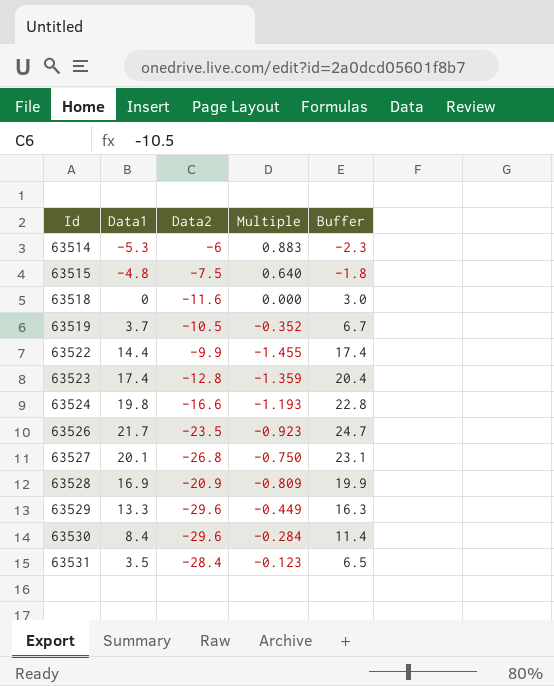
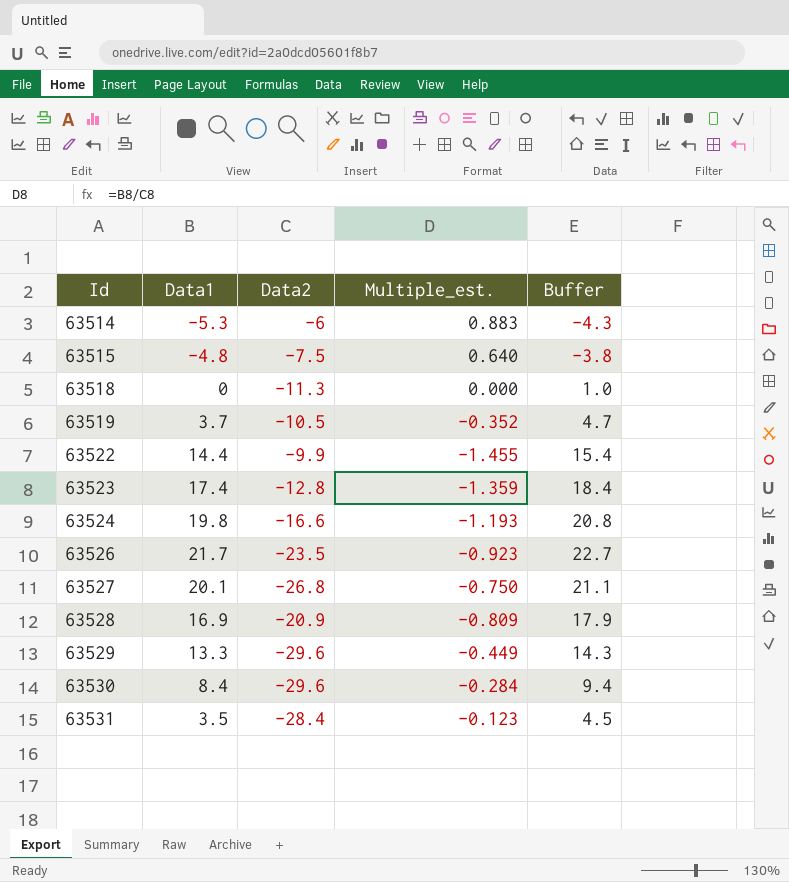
column name: Multiple -> Multiple_est.
column Buffer | formula: [Data1] + 3 -> [Data1] + 1
63518 | Data2: -11.6 -> -11.3

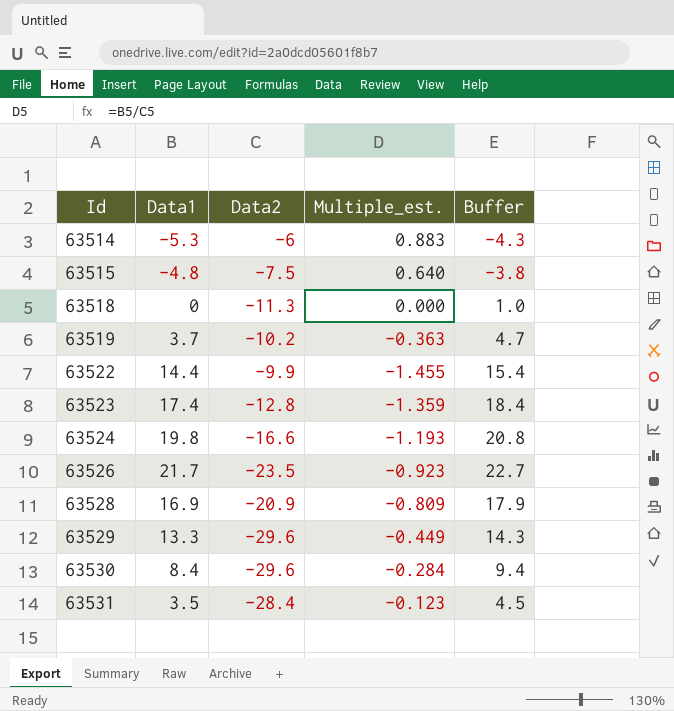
row 63527: 20.1 | -26.8 | -0.750 | 21.1 -> none
63519 | Data2: -10.5 -> -10.2
63519 | Multiple_est.: -0.352 -> -0.363

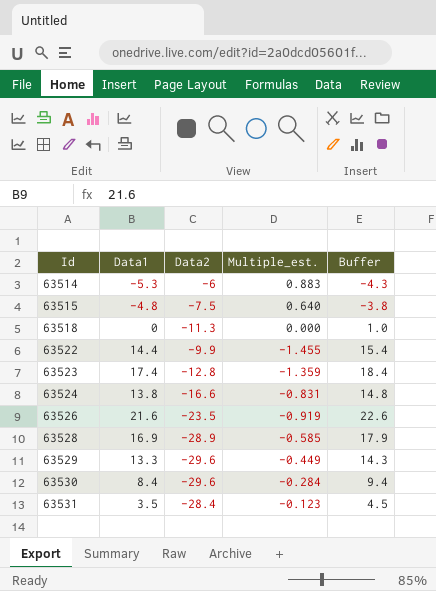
row 63519: 3.7 | -10.2 | -0.363 | 4.7 -> none
63524 | Data1: 19.8 -> 13.8
63524 | Multiple_est.: -1.193 -> -0.831
63524 | Buffer: 20.8 -> 14.8
63526 | Data1: 21.7 -> 21.6
63526 | Multiple_est.: -0.923 -> -0.919
63526 | Buffer: 22.7 -> 22.6
63528 | Data2: -20.9 -> -28.9
63528 | Multiple_est.: -0.809 -> -0.585

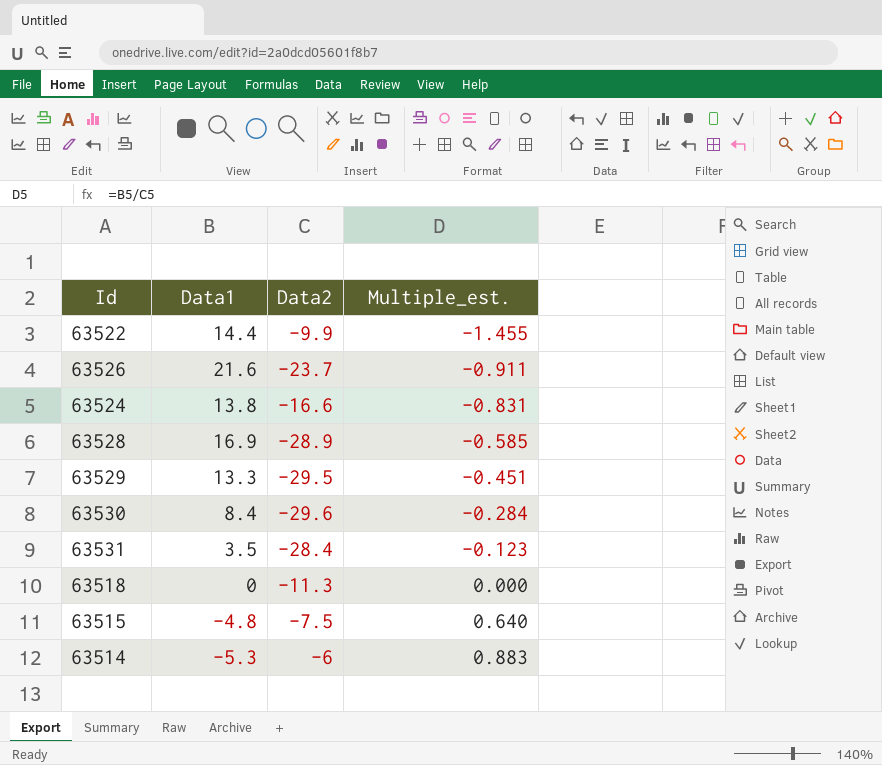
row order: Id ascending -> Multiple_est. ascending
column Buffer | formula: [Data1] + 1 -> none
row 63523: 17.4 | -12.8 | -1.359 | 18.4 -> none
63526 | Data2: -23.5 -> -23.7
63526 | Multiple_est.: -0.919 -> -0.911
63529 | Data2: -29.6 -> -29.5
63529 | Multiple_est.: -0.449 -> -0.451

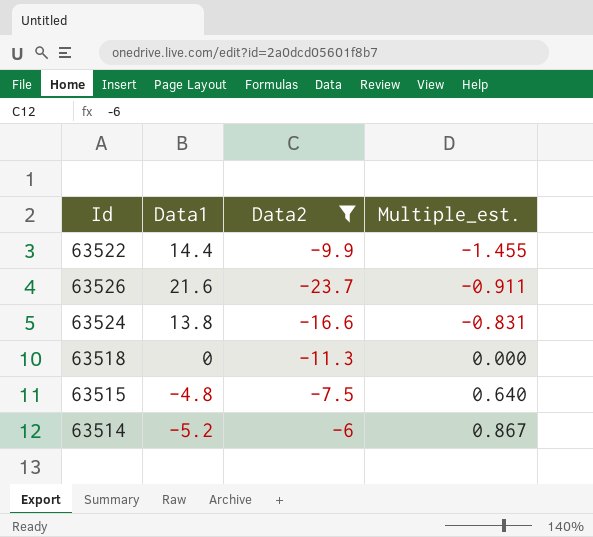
filter: none -> Data2 >= -23.7
63514 | Data1: -5.3 -> -5.2
63514 | Multiple_est.: 0.883 -> 0.867

